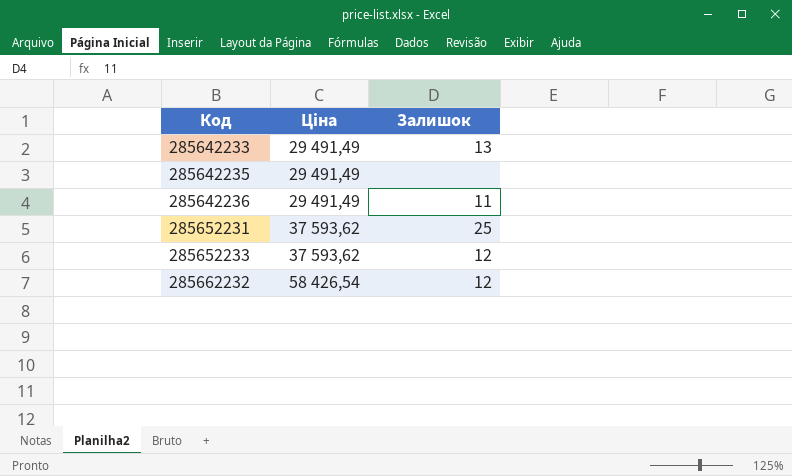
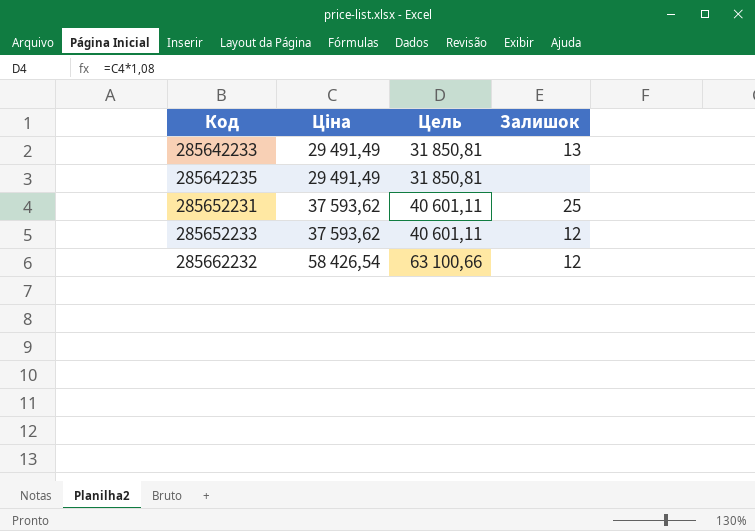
column Цель | formula: none -> [Ціна] * 1,08
row 285642236: 29 491,49 | 11 -> none

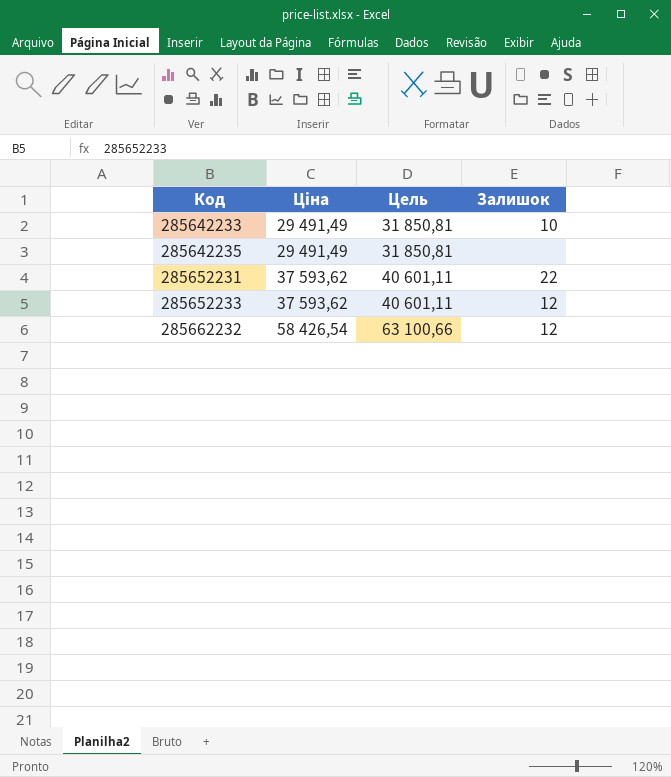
285642233 | Залишок: 13 -> 10
285652231 | Залишок: 25 -> 22

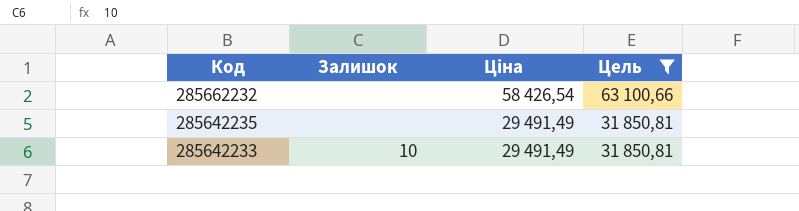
filter: none -> Цель != 40 601,11
row order: Код ascending -> Код descending
column Залишок | position: 4 -> 2
285662232 | Залишок: 12 -> none

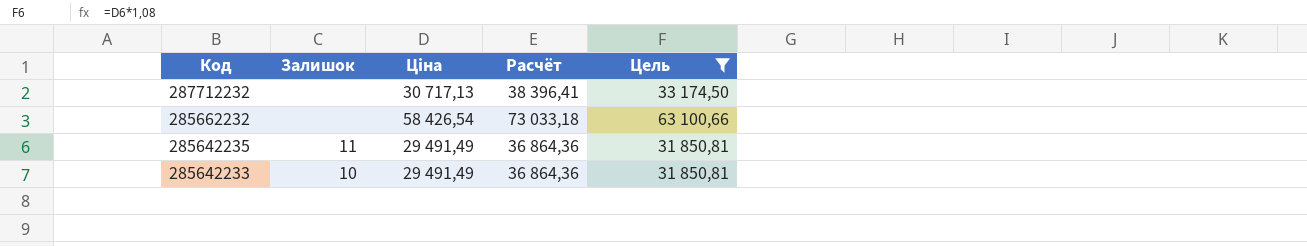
column Расчёт | formula: none -> [Ціна] * 1,25
row 287712232: none -> none | 30 717,13 | 38 396,41 | 33 174,50
285642235 | Залишок: none -> 11

